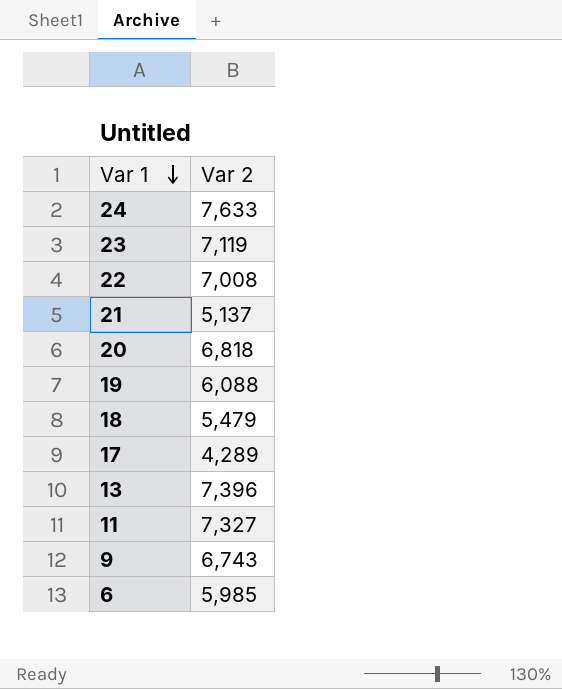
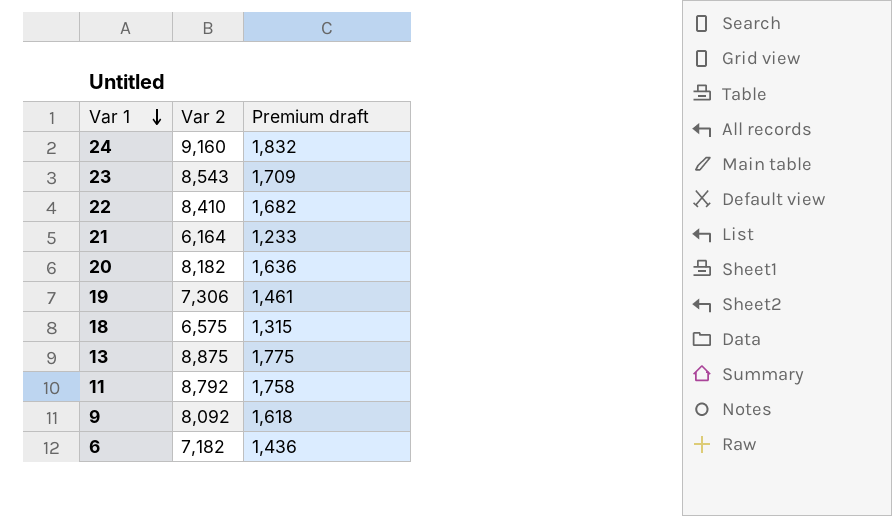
column Premium draft | formula: none -> [Var 2] * 0.2
row 17: 4,289 -> none
24 | Var 2: 7,633 -> 9,160
23 | Var 2: 7,119 -> 8,543
22 | Var 2: 7,008 -> 8,410
21 | Var 2: 5,137 -> 6,164
20 | Var 2: 6,818 -> 8,182
19 | Var 2: 6,088 -> 7,306
18 | Var 2: 5,479 -> 6,575
13 | Var 2: 7,396 -> 8,875
11 | Var 2: 7,327 -> 8,792
9 | Var 2: 6,743 -> 8,092
6 | Var 2: 5,985 -> 7,182

